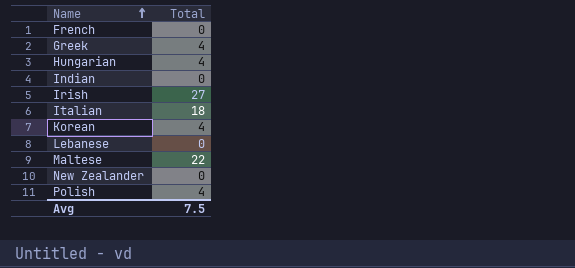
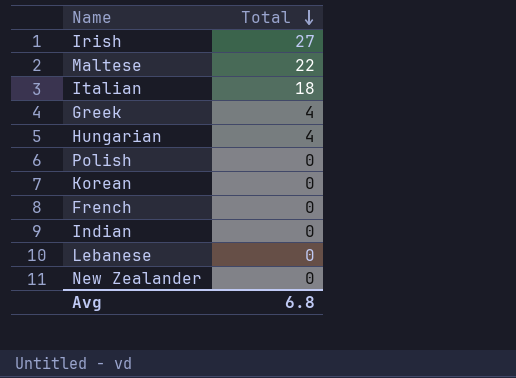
row order: Name ascending -> Total descending
Polish | Total: 4 -> 0
Korean | Total: 4 -> 0
Avg | Total: 7.5 -> 6.8

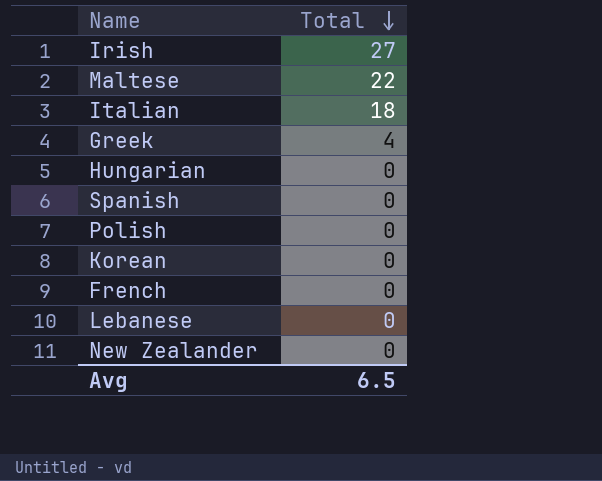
row Indian: 0 -> none
Hungarian | Total: 4 -> 0
row Spanish: none -> 0
Avg | Total: 6.8 -> 6.5

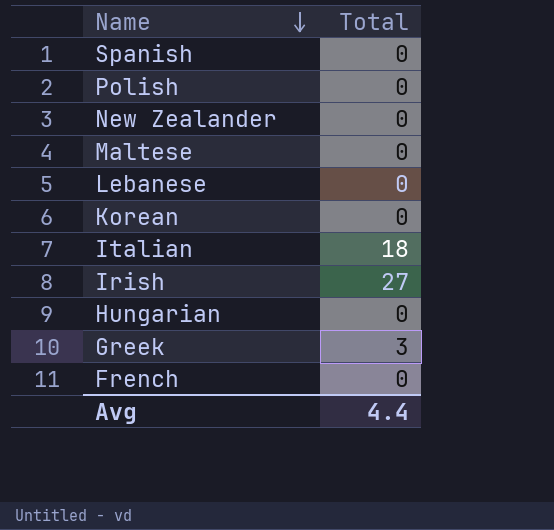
row order: Total descending -> Name descending
Maltese | Total: 22 -> 0
Greek | Total: 4 -> 3
Avg | Total: 6.5 -> 4.4

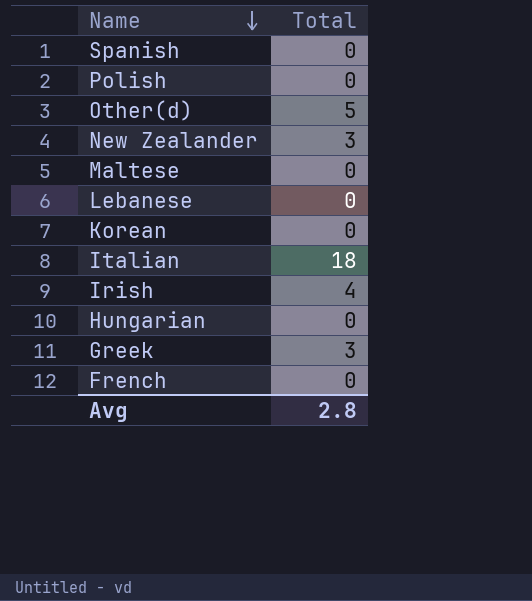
row Other(d): none -> 5
New Zealander | Total: 0 -> 3
Irish | Total: 27 -> 4
Avg | Total: 4.4 -> 2.8

